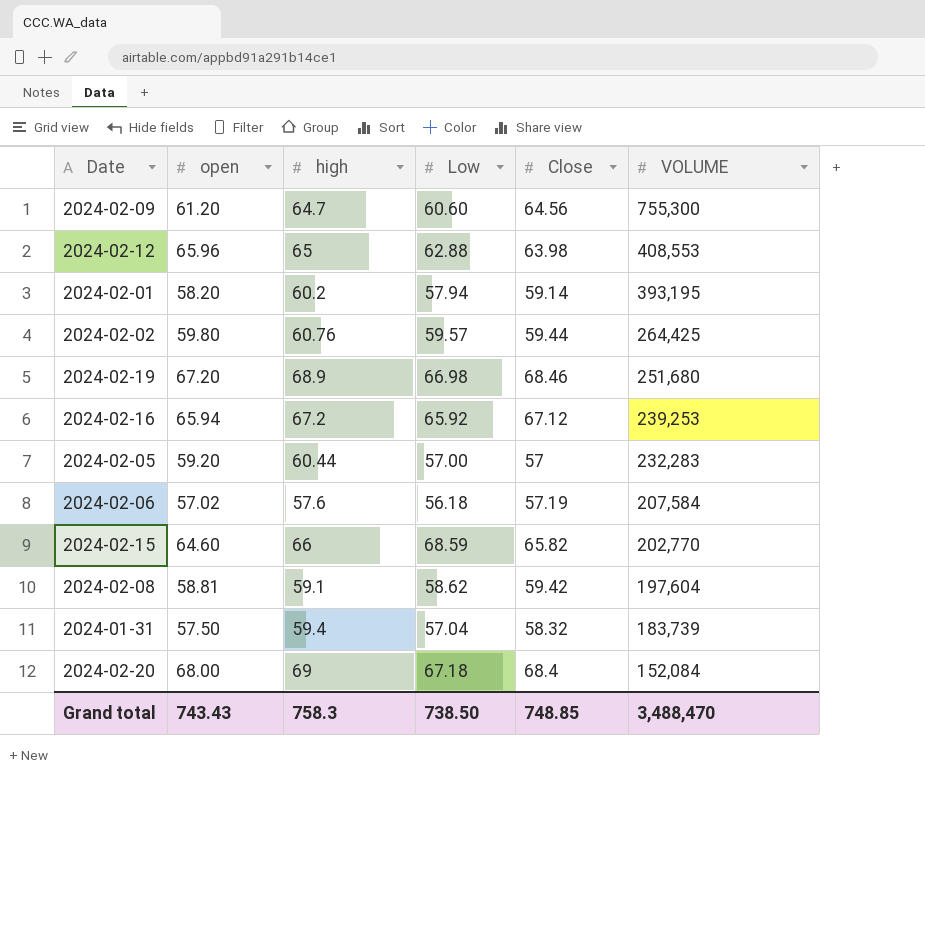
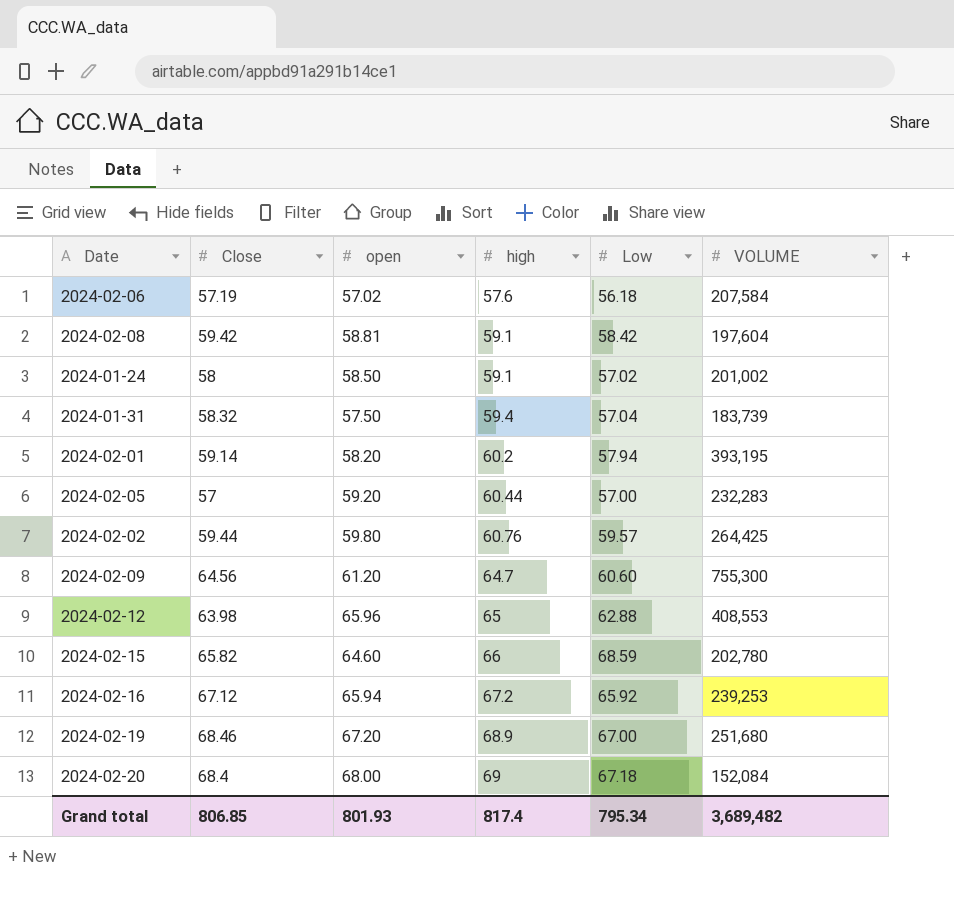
row order: VOLUME descending -> high ascending
column Close | position: 5 -> 2
2024-02-08 | Low: 58.62 -> 58.42
row 2024-01-24: none -> 58 | 58.50 | 59.1 | 57.02 | 201,002
2024-02-15 | VOLUME: 202,770 -> 202,780
2024-02-19 | Low: 66.98 -> 67.00
Grand total | Close: 748.85 -> 806.85
Grand total | open: 743.43 -> 801.93
Grand total | high: 758.3 -> 817.4
Grand total | Low: 738.50 -> 795.34
Grand total | VOLUME: 3,488,470 -> 3,689,482

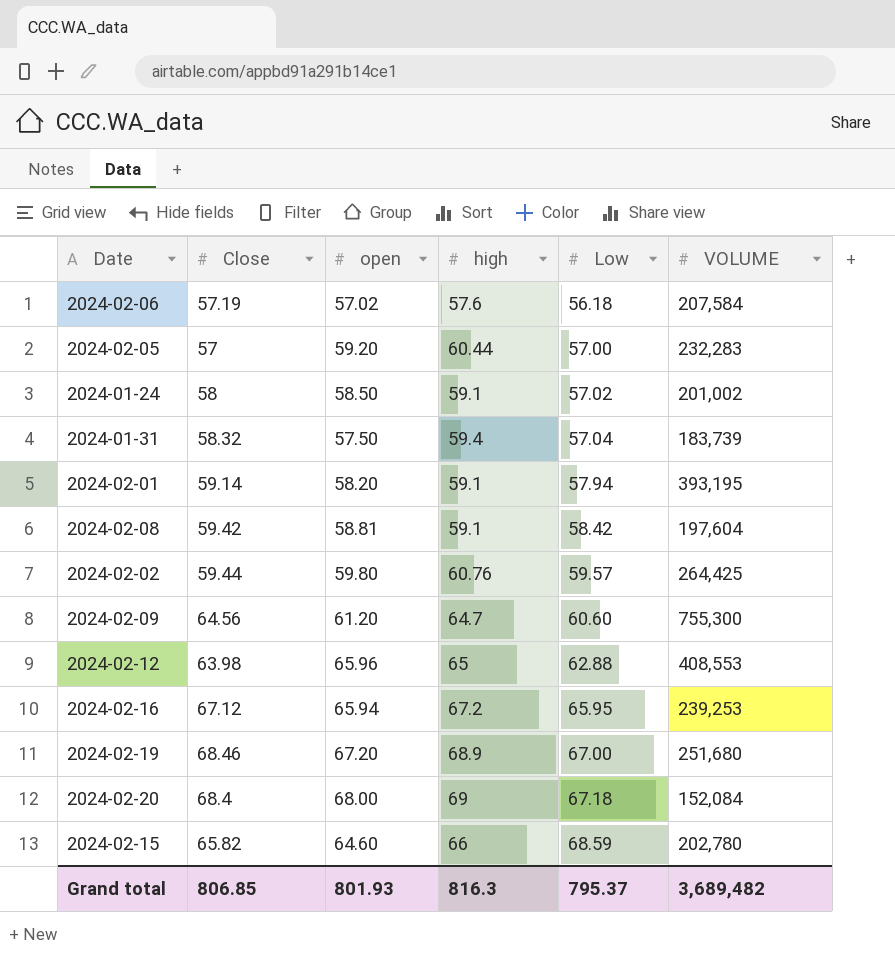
row order: high ascending -> Low ascending
2024-02-01 | high: 60.2 -> 59.1
2024-02-16 | Low: 65.92 -> 65.95
Grand total | high: 817.4 -> 816.3
Grand total | Low: 795.34 -> 795.37

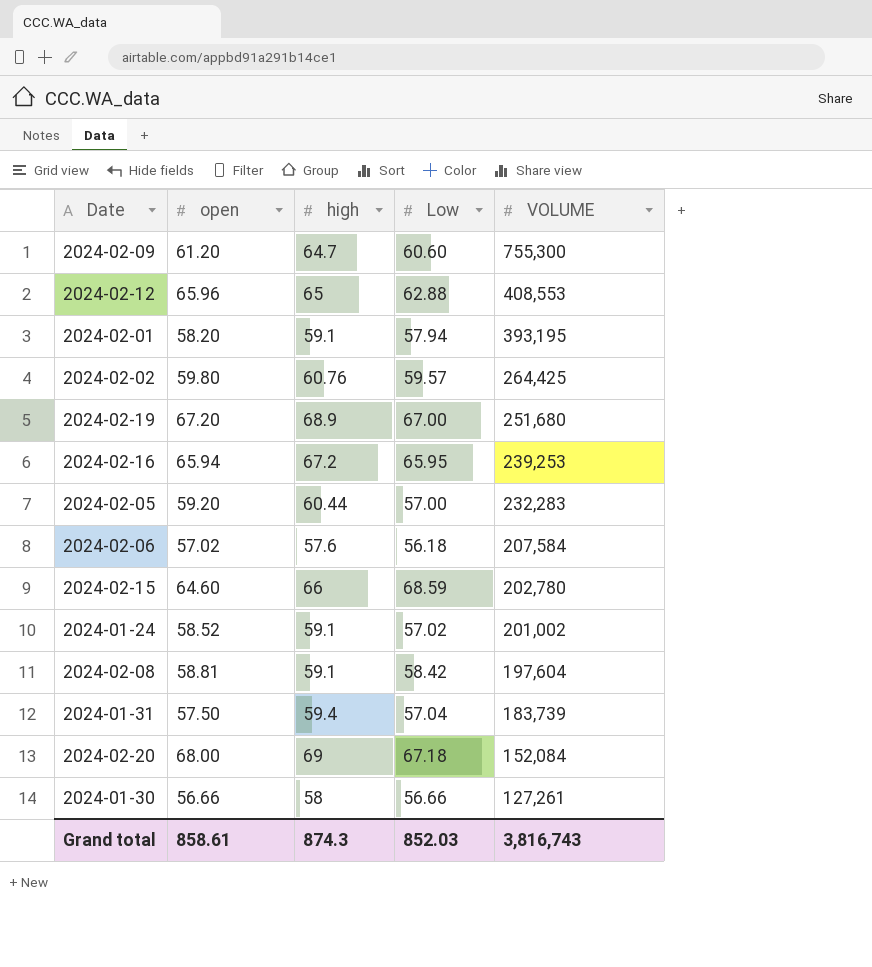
row order: Low ascending -> VOLUME descending
column Close | position: 2 -> none
2024-01-24 | open: 58.50 -> 58.52
row 2024-01-30: none -> 56.66 | 58 | 56.66 | 127,261
Grand total | open: 801.93 -> 858.61
Grand total | high: 816.3 -> 874.3
Grand total | Low: 795.37 -> 852.03
Grand total | VOLUME: 3,689,482 -> 3,816,743

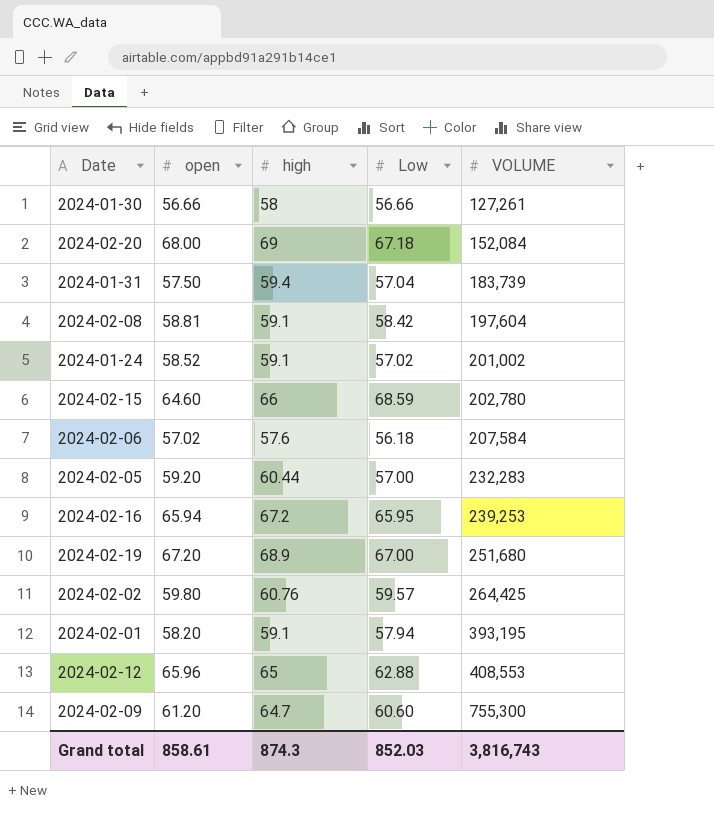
row order: VOLUME descending -> VOLUME ascending

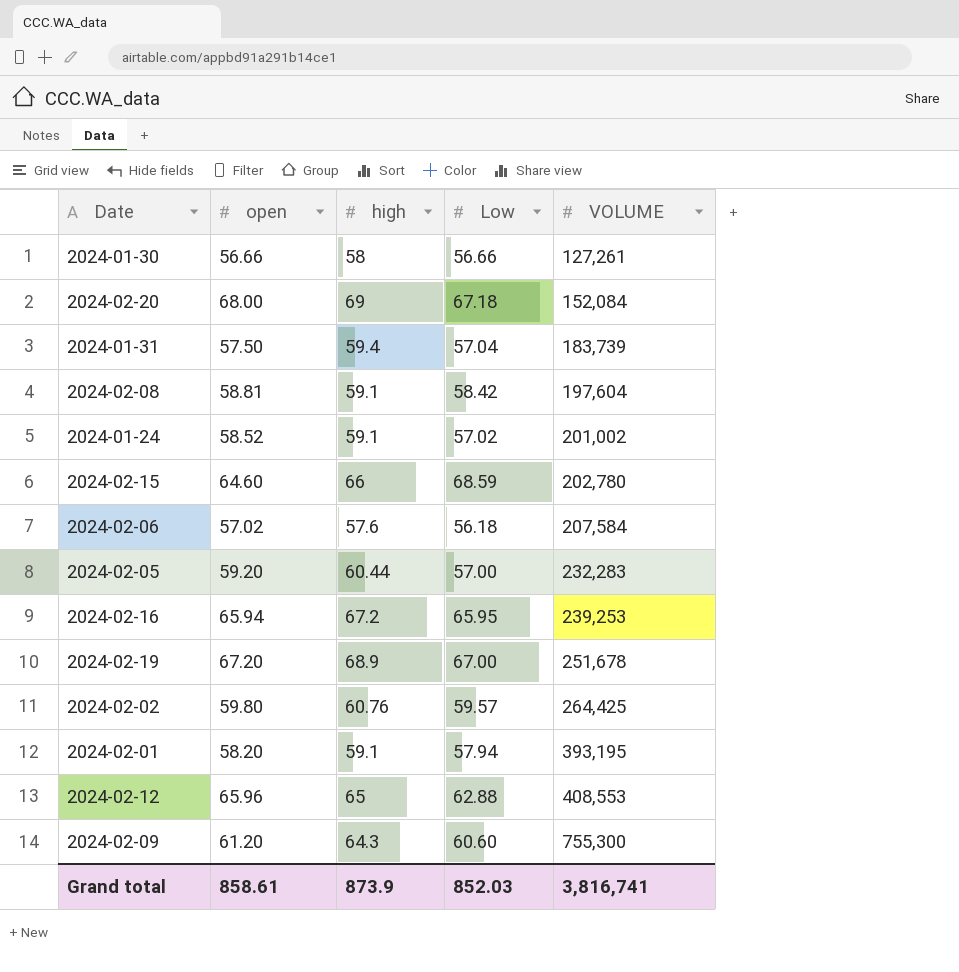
2024-02-19 | VOLUME: 251,680 -> 251,678
2024-02-09 | high: 64.7 -> 64.3
Grand total | high: 874.3 -> 873.9
Grand total | VOLUME: 3,816,743 -> 3,816,741

